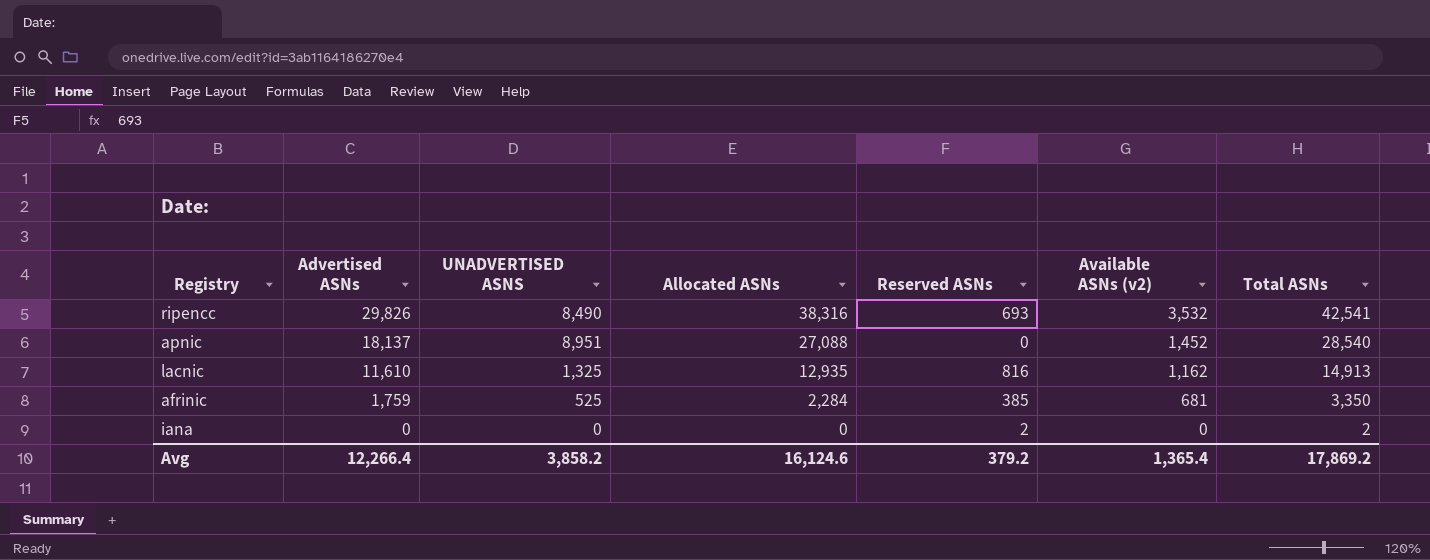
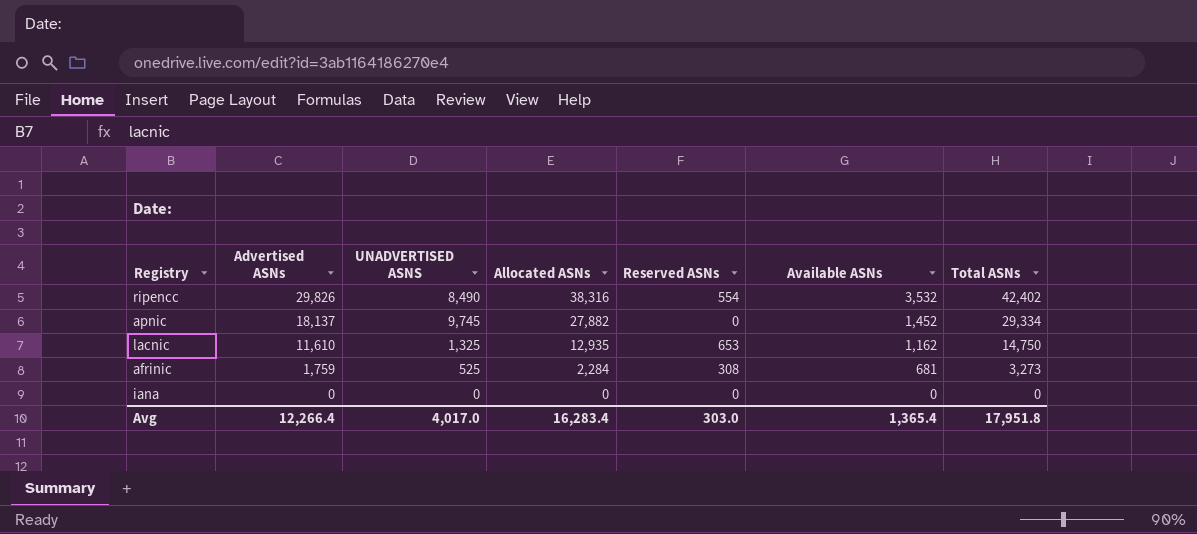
column name: Available ASNs (v2) -> Available ASNs
ripencc | Reserved ASNs: 693 -> 554
ripencc | Total ASNs: 42,541 -> 42,402
apnic | UNADVERTISED ASNS: 8,951 -> 9,745
apnic | Allocated ASNs: 27,088 -> 27,882
apnic | Total ASNs: 28,540 -> 29,334
lacnic | Reserved ASNs: 816 -> 653
lacnic | Total ASNs: 14,913 -> 14,750
afrinic | Reserved ASNs: 385 -> 308
afrinic | Total ASNs: 3,350 -> 3,273
iana | Reserved ASNs: 2 -> 0
iana | Total ASNs: 2 -> 0
Avg | UNADVERTISED ASNS: 3,858.2 -> 4,017.0
Avg | Allocated ASNs: 16,124.6 -> 16,283.4
Avg | Reserved ASNs: 379.2 -> 303.0
Avg | Total ASNs: 17,869.2 -> 17,951.8

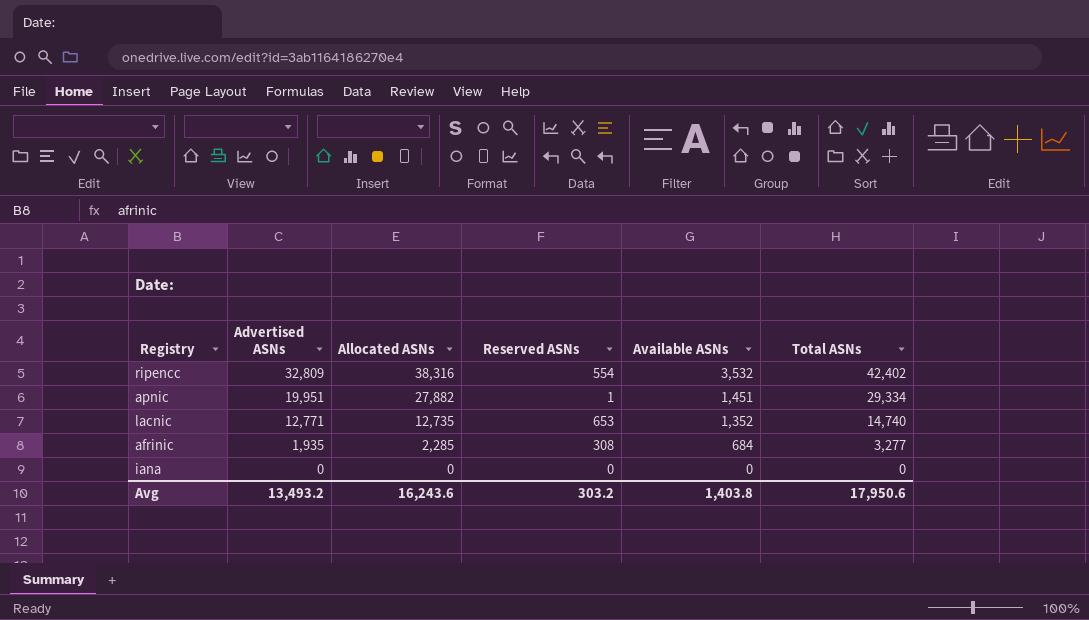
column UNADVERTISED ASNS | formula: [Allocated ASNs] - [Advertised ASNs] -> none
ripencc | Advertised ASNs: 29,826 -> 32,809
apnic | Advertised ASNs: 18,137 -> 19,951
apnic | Reserved ASNs: 0 -> 1
apnic | Available ASNs: 1,452 -> 1,451
lacnic | Advertised ASNs: 11,610 -> 12,771
lacnic | Allocated ASNs: 12,935 -> 12,735
lacnic | Available ASNs: 1,162 -> 1,352
lacnic | Total ASNs: 14,750 -> 14,740
afrinic | Advertised ASNs: 1,759 -> 1,935
afrinic | Allocated ASNs: 2,284 -> 2,285
afrinic | Available ASNs: 681 -> 684
afrinic | Total ASNs: 3,273 -> 3,277
Avg | Advertised ASNs: 12,266.4 -> 13,493.2
Avg | Allocated ASNs: 16,283.4 -> 16,243.6
Avg | Reserved ASNs: 303.0 -> 303.2
Avg | Available ASNs: 1,365.4 -> 1,403.8
Avg | Total ASNs: 17,951.8 -> 17,950.6

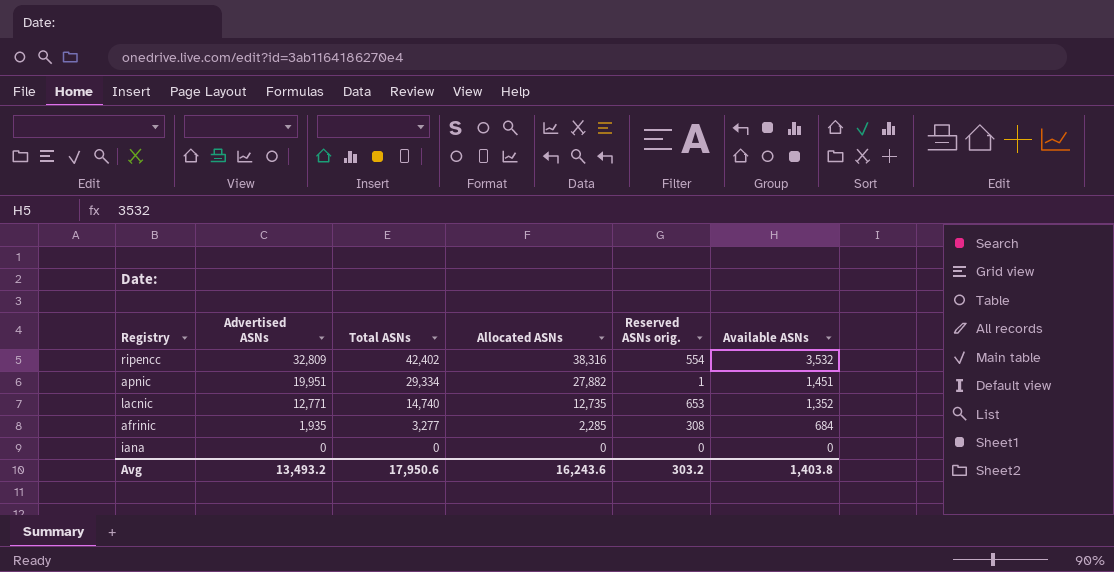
column Total ASNs | position: 6 -> 3
column name: Reserved ASNs -> Reserved ASNs orig.

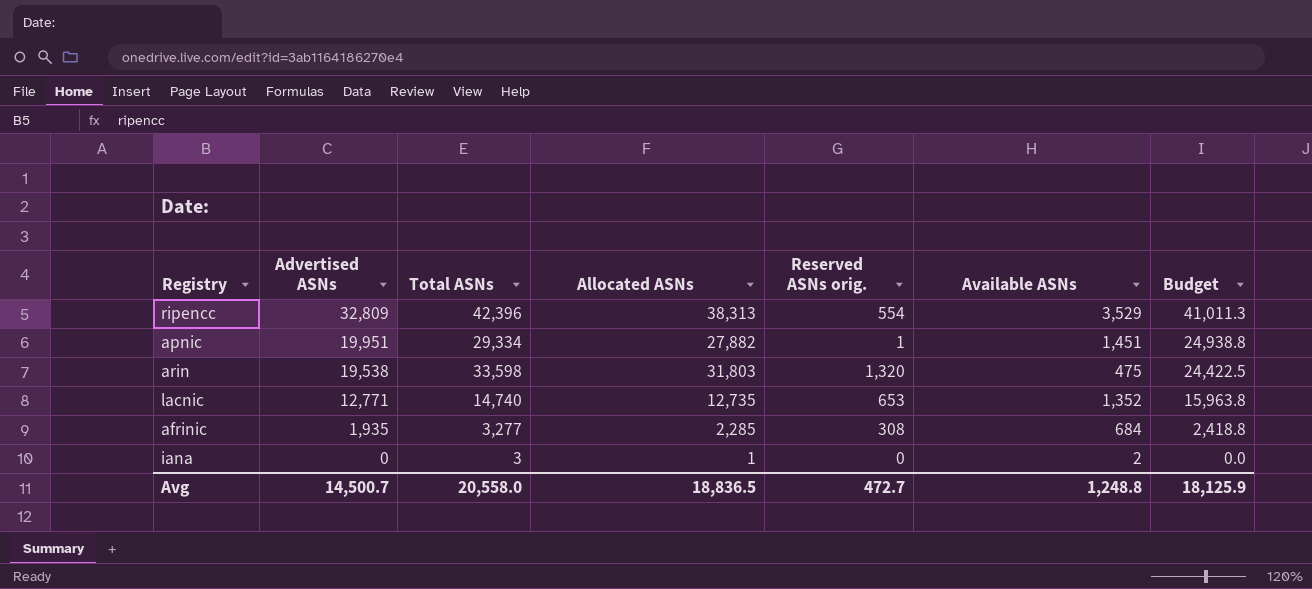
column Budget | formula: none -> [Advertised ASNs] * 1.25
ripencc | Total ASNs: 42,402 -> 42,396
ripencc | Allocated ASNs: 38,316 -> 38,313
ripencc | Available ASNs: 3,532 -> 3,529
row arin: none -> 19,538 | 33,598 | 31,803 | 1,320 | 475 | 24,422.5
iana | Total ASNs: 0 -> 3
iana | Allocated ASNs: 0 -> 1
iana | Available ASNs: 0 -> 2
Avg | Advertised ASNs: 13,493.2 -> 14,500.7
Avg | Total ASNs: 17,950.6 -> 20,558.0
Avg | Allocated ASNs: 16,243.6 -> 18,836.5
Avg | Reserved ASNs orig.: 303.2 -> 472.7
Avg | Available ASNs: 1,403.8 -> 1,248.8

